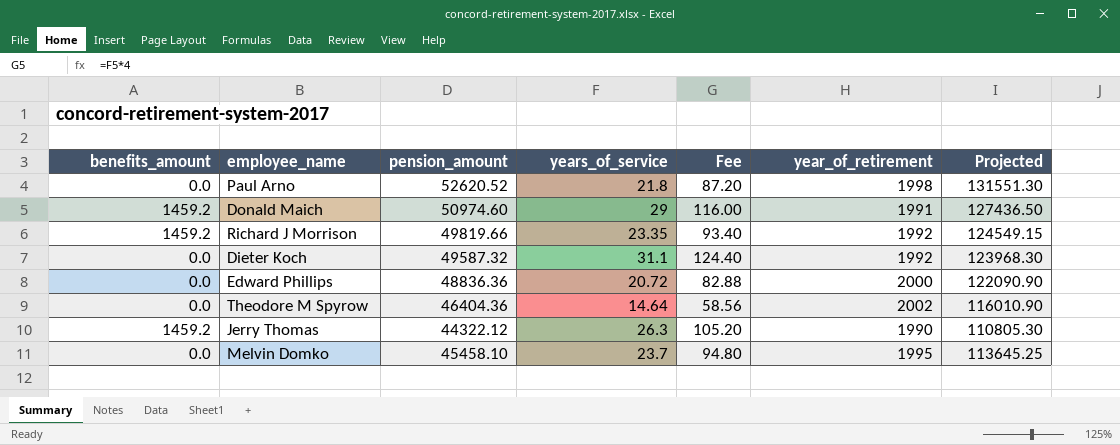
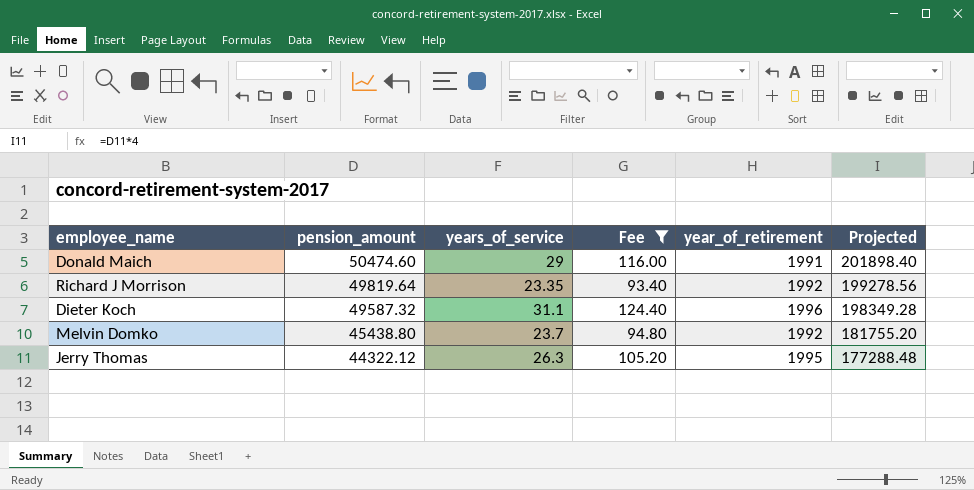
filter: none -> Fee >= 93.40
row order: none -> pension_amount descending
column benefits_amount | position: 1 -> none
column Projected | formula: [pension_amount] * 2.5 -> [pension_amount] * 4
Donald Maich | pension_amount: 50974.60 -> 50474.60
Richard J Morrison | pension_amount: 49819.66 -> 49819.64
Dieter Koch | year_of_retirement: 1992 -> 1996
Melvin Domko | pension_amount: 45458.10 -> 45438.80
Melvin Domko | year_of_retirement: 1995 -> 1992
Jerry Thomas | year_of_retirement: 1990 -> 1995

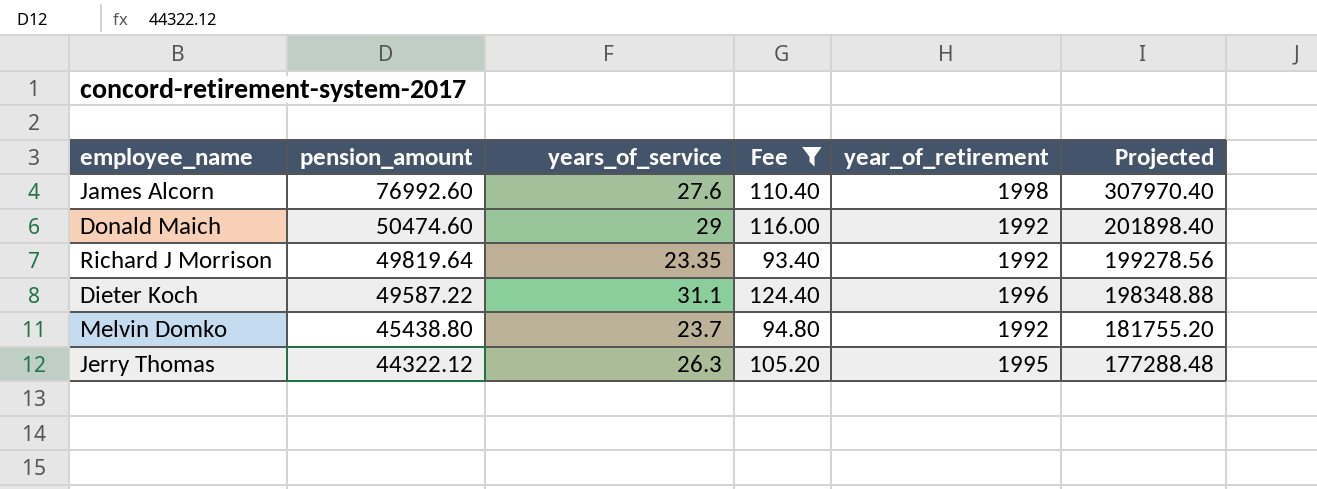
row James Alcorn: none -> 76992.60 | 27.6 | 110.40 | 1998 | 307970.40
Donald Maich | year_of_retirement: 1991 -> 1992
Dieter Koch | pension_amount: 49587.32 -> 49587.22
Dieter Koch | Projected: 198349.28 -> 198348.88

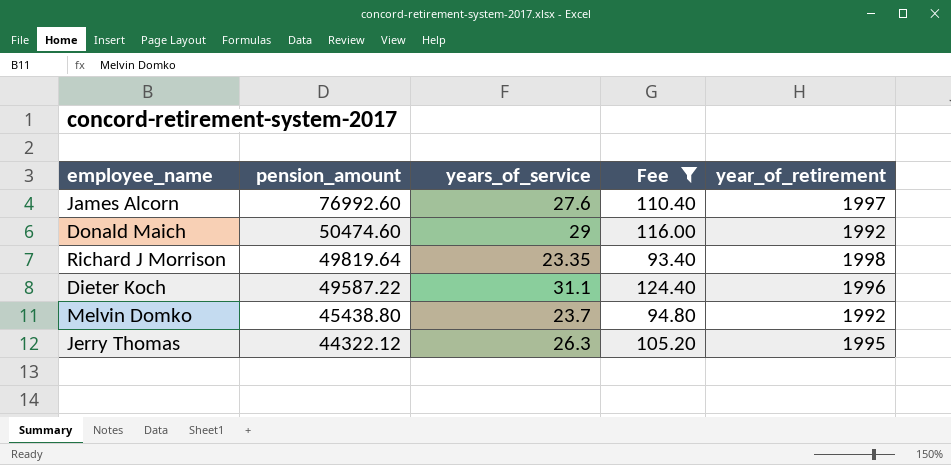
column Projected | formula: [pension_amount] * 4 -> none
James Alcorn | year_of_retirement: 1998 -> 1997
Richard J Morrison | year_of_retirement: 1992 -> 1998

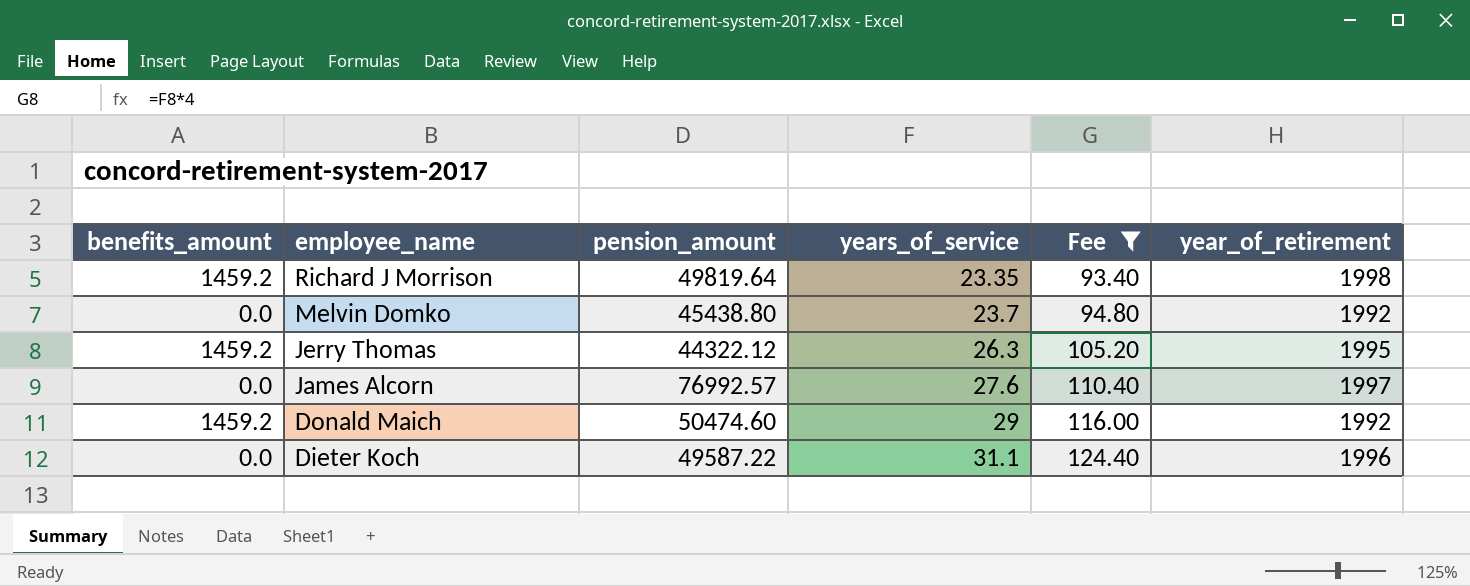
row order: pension_amount descending -> employee_name descending
column benefits_amount | position: none -> 1
James Alcorn | pension_amount: 76992.60 -> 76992.57

